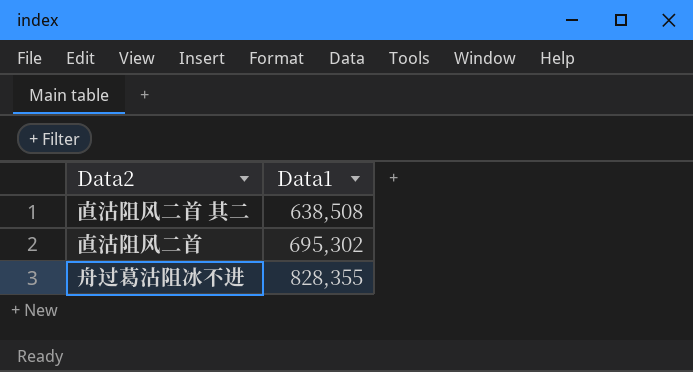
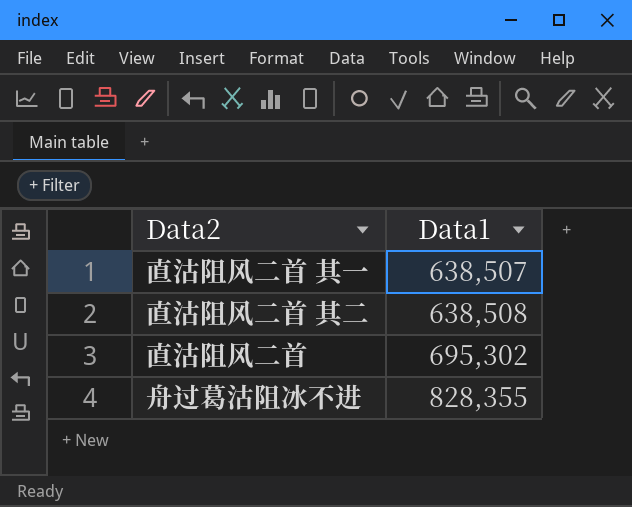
row 直沽阻风二首 其一: none -> 638,507

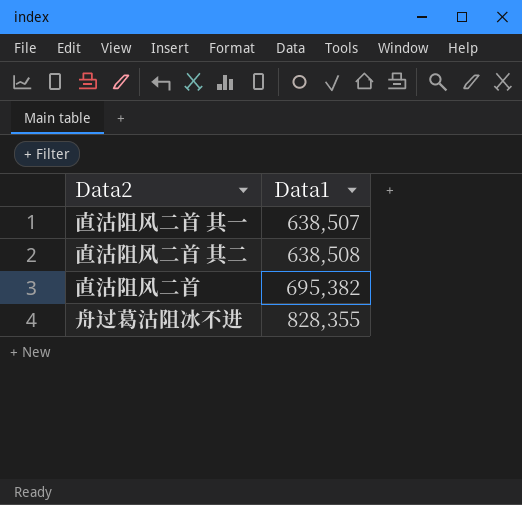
直沽阻风二首 | Data1: 695,302 -> 695,382

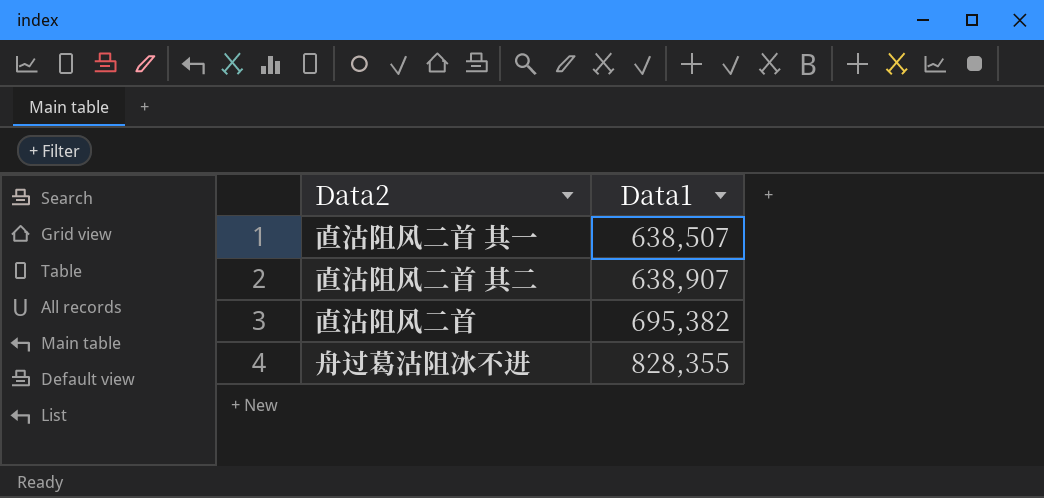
直沽阻风二首 其二 | Data1: 638,508 -> 638,907

